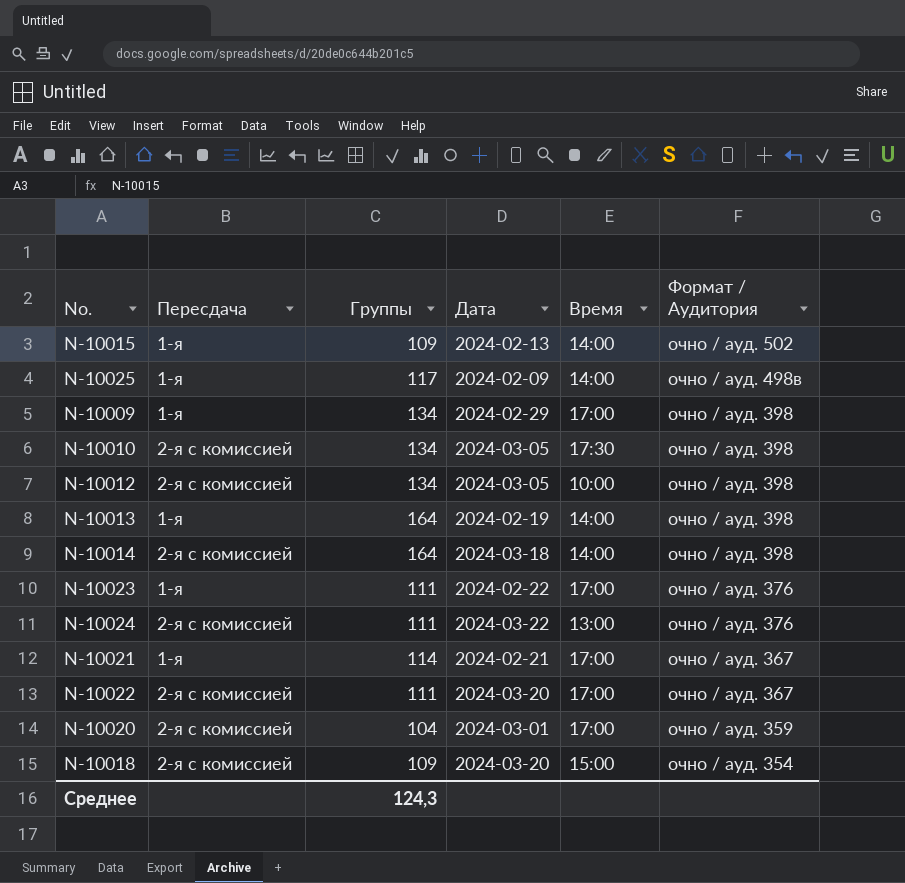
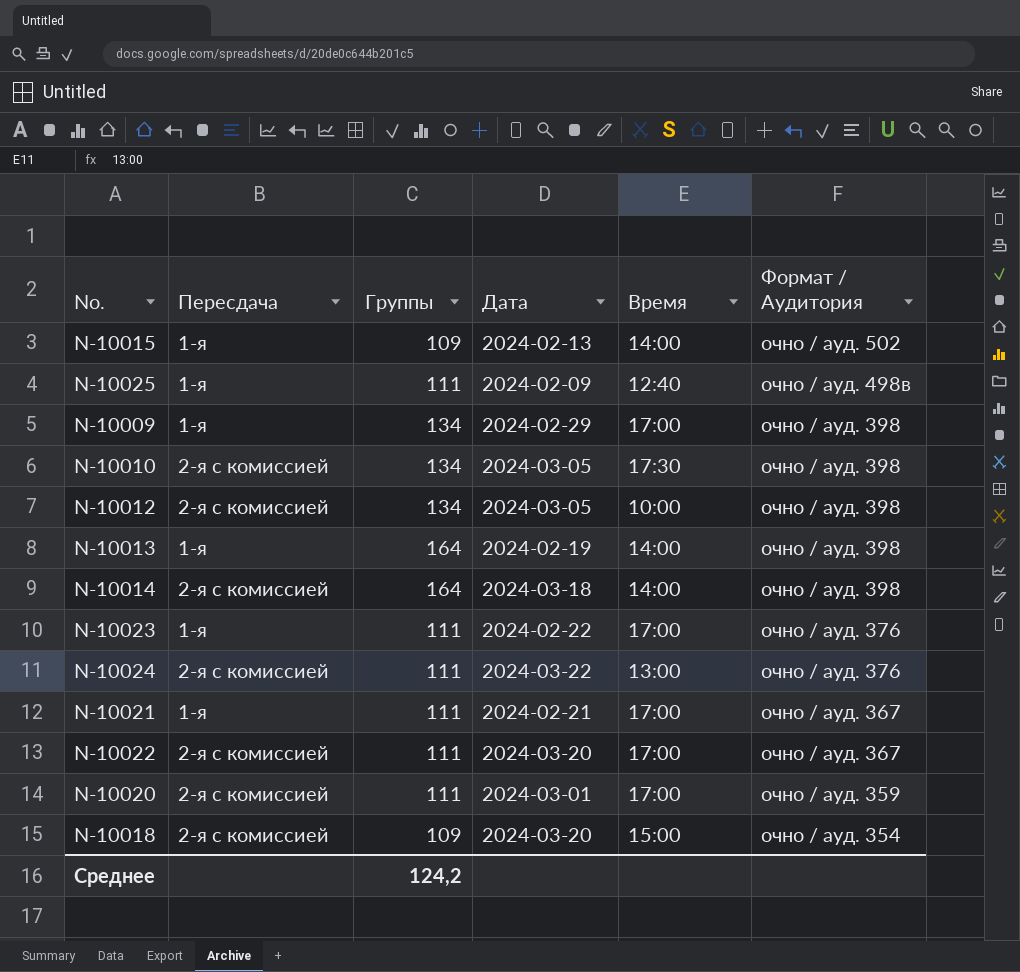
N-10025 | Группы: 117 -> 111
N-10025 | Время: 14:00 -> 12:40
N-10021 | Группы: 114 -> 111
N-10020 | Группы: 104 -> 111
Среднее | Группы: 124,3 -> 124,2

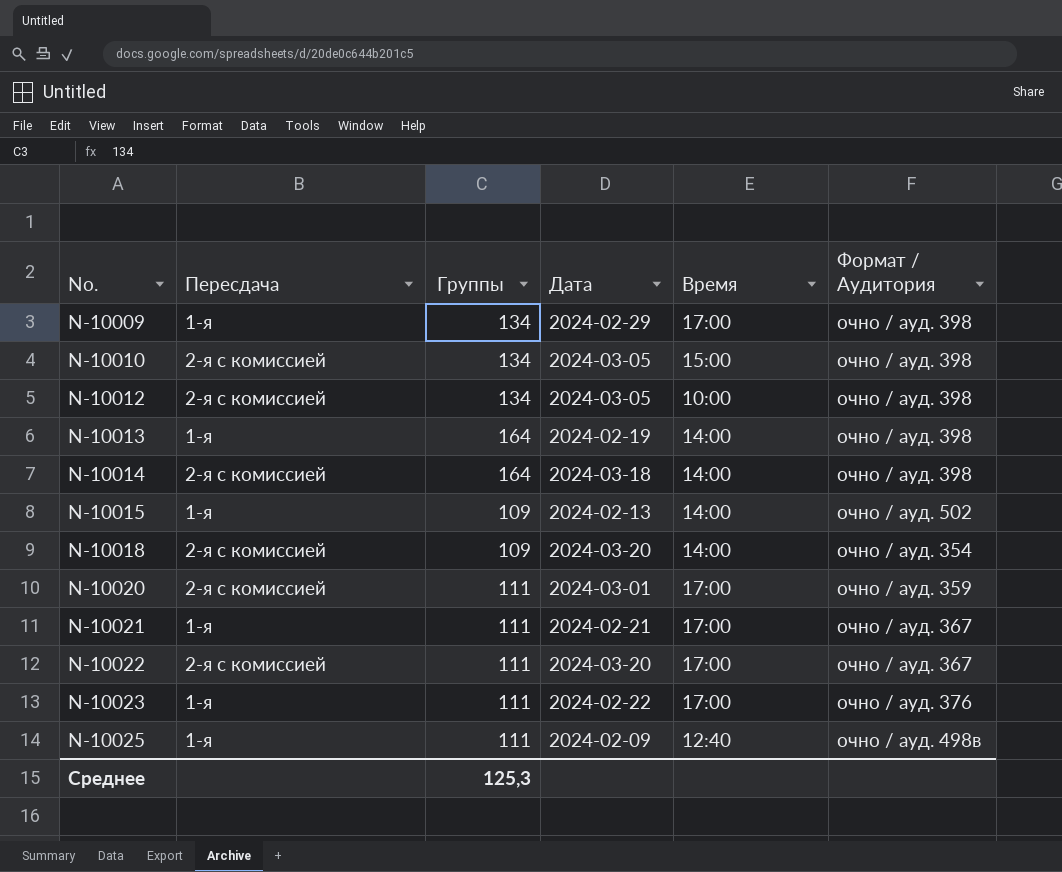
row order: Формат / Аудитория descending -> No. ascending
row N-10024: 2-я с комиссией | 111 | 2024-03-22 | 13:00 | очно / ауд. 376 -> none
N-10010 | Время: 17:30 -> 15:00
N-10018 | Время: 15:00 -> 14:00
Среднее | Группы: 124,2 -> 125,3

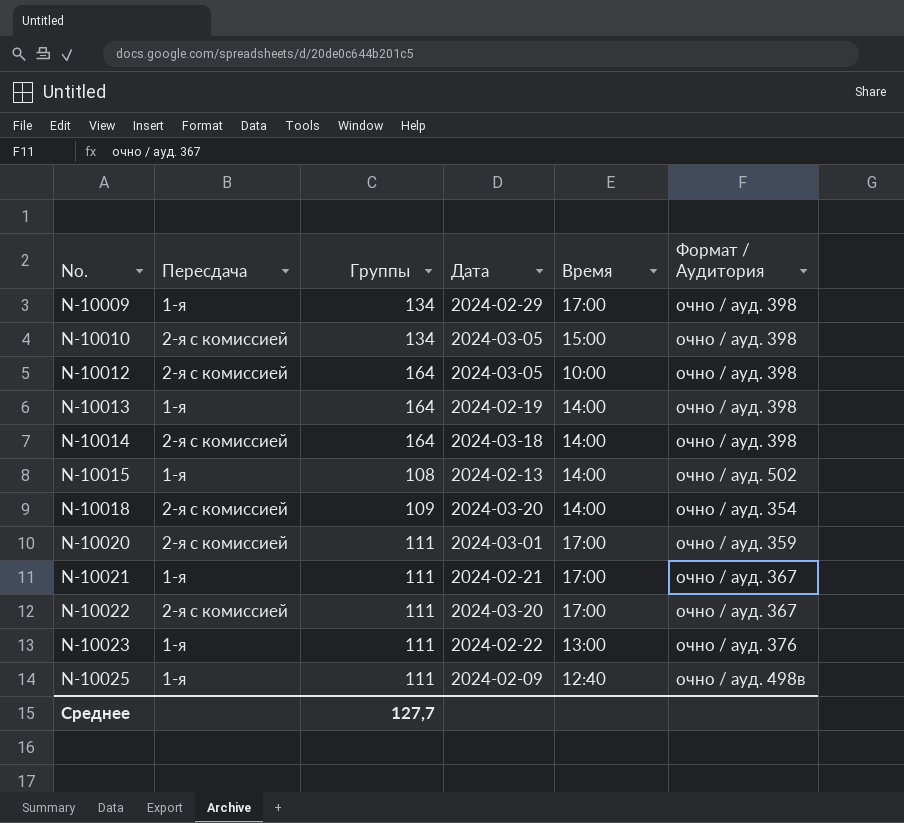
N-10012 | Группы: 134 -> 164
N-10015 | Группы: 109 -> 108
N-10023 | Время: 17:00 -> 13:00
Среднее | Группы: 125,3 -> 127,7

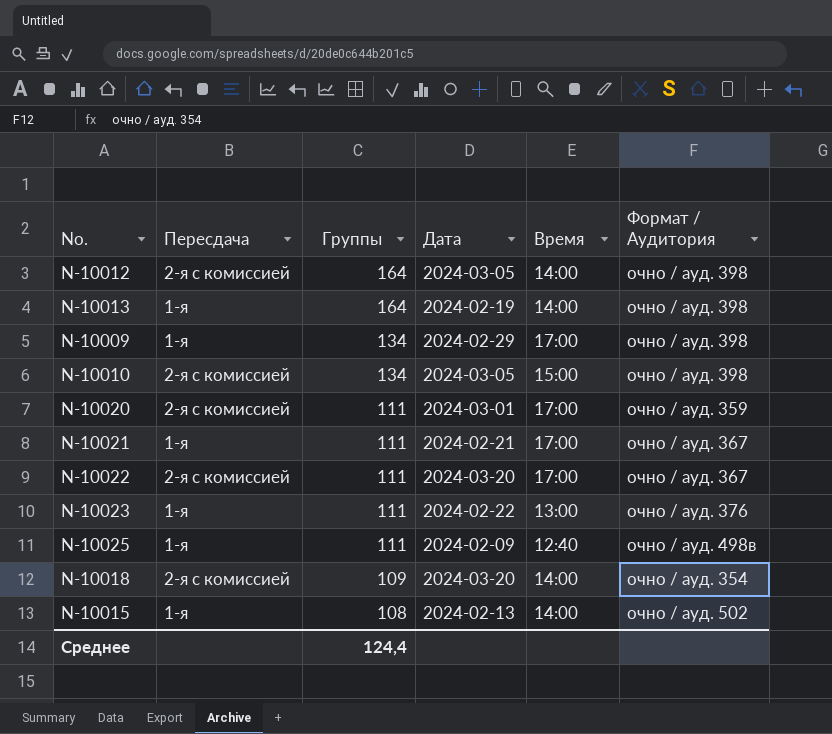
row order: No. ascending -> Группы descending
row N-10014: 2-я с комиссией | 164 | 2024-03-18 | 14:00 | очно / ауд. 398 -> none
N-10012 | Время: 10:00 -> 14:00
Среднее | Группы: 127,7 -> 124,4

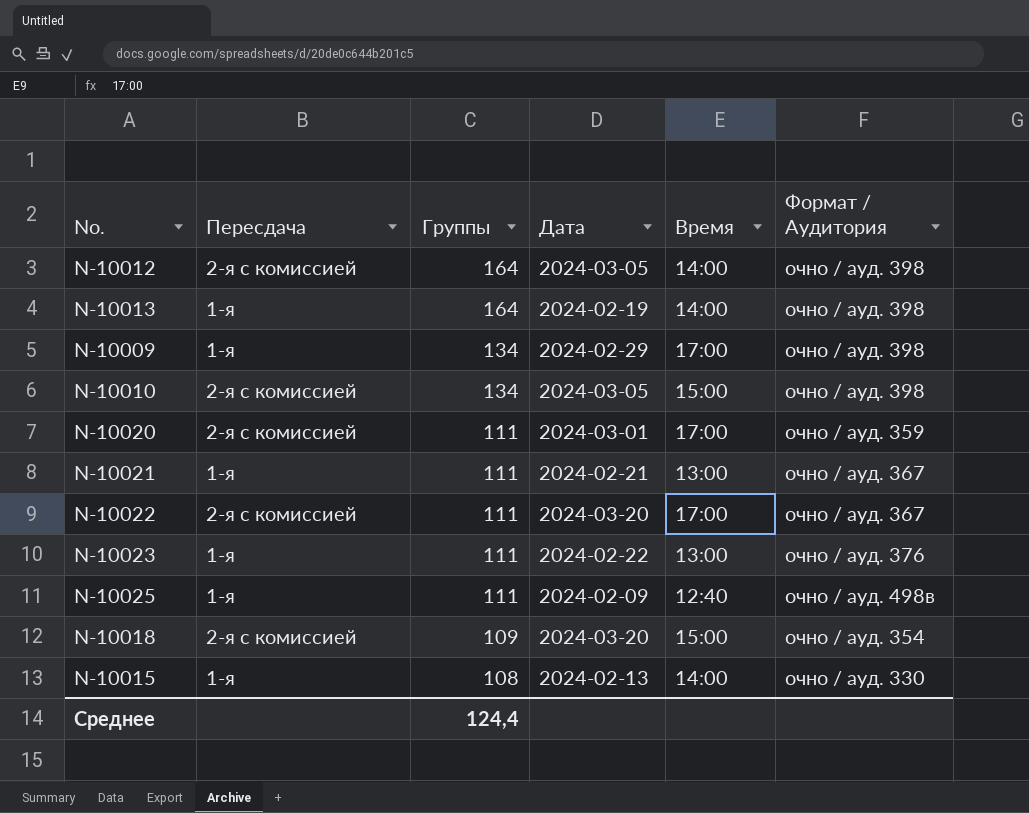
N-10021 | Время: 17:00 -> 13:00
N-10018 | Время: 14:00 -> 15:00
N-10015 | Формат / Аудитория: очно / ауд. 502 -> очно / ауд. 330

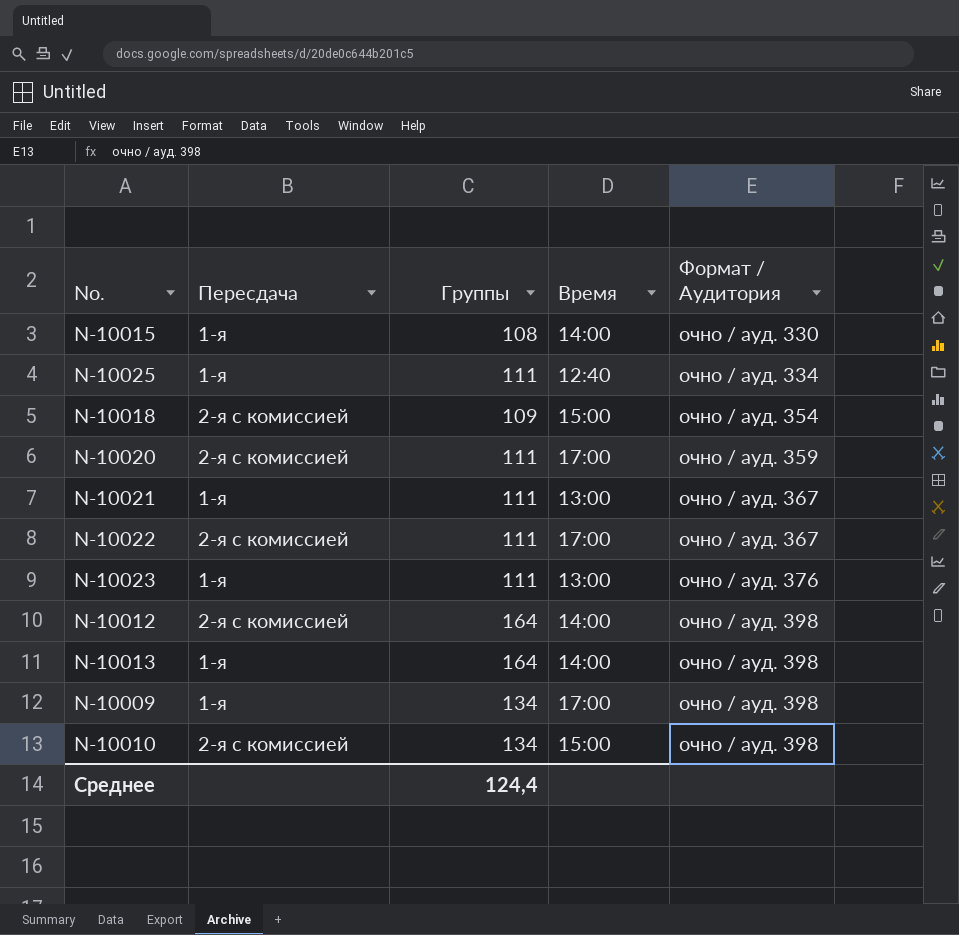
row order: Группы descending -> Формат / Аудитория ascending
column Дата | position: 4 -> none
N-10025 | Формат / Аудитория: очно / ауд. 498в -> очно / ауд. 334

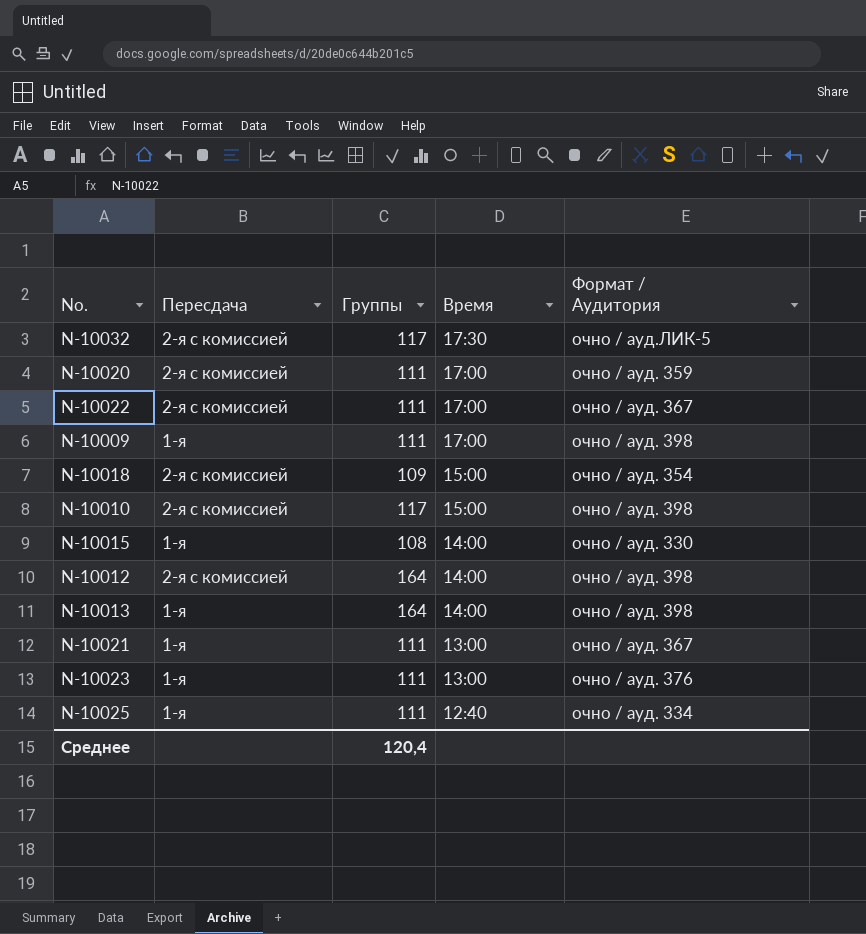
row order: Формат / Аудитория ascending -> Время descending
row N-10032: none -> 2-я с комиссией | 117 | 17:30 | очно / ауд.ЛИК-5
N-10009 | Группы: 134 -> 111
N-10010 | Группы: 134 -> 117
Среднее | Группы: 124,4 -> 120,4

